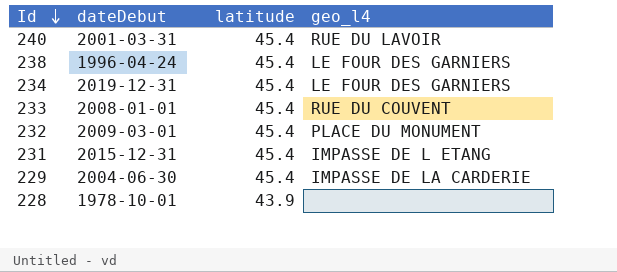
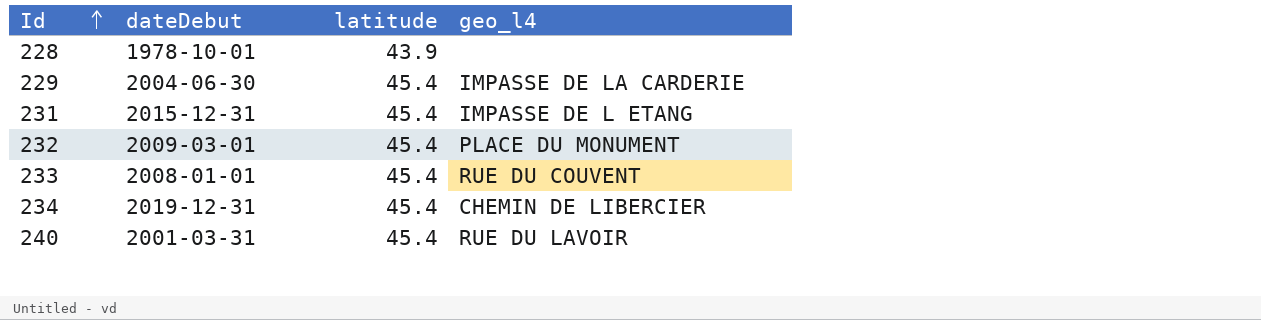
row order: Id descending -> Id ascending
row 238: 1996-04-24 | 45.4 | LE FOUR DES GARNIERS -> none
234 | geo_l4: LE FOUR DES GARNIERS -> CHEMIN DE LIBERCIER

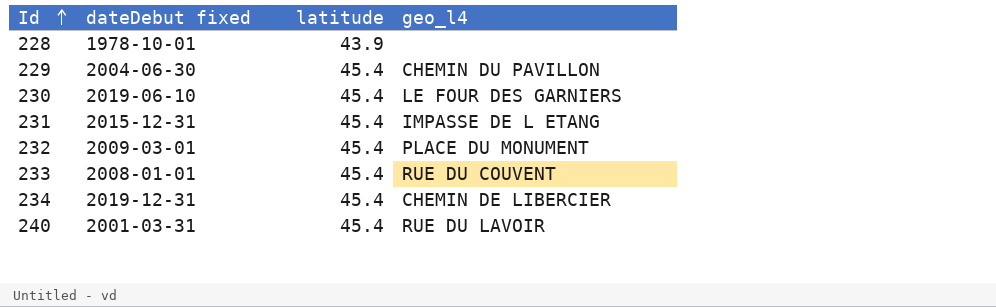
column name: dateDebut -> dateDebut fixed
229 | geo_l4: IMPASSE DE LA CARDERIE -> CHEMIN DU PAVILLON
row 230: none -> 2019-06-10 | 45.4 | LE FOUR DES GARNIERS

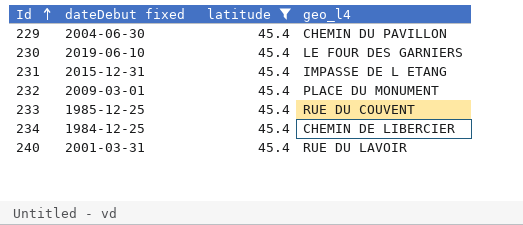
filter: none -> latitude = 45.4
233 | dateDebut fixed: 2008-01-01 -> 1985-12-25
234 | dateDebut fixed: 2019-12-31 -> 1984-12-25

